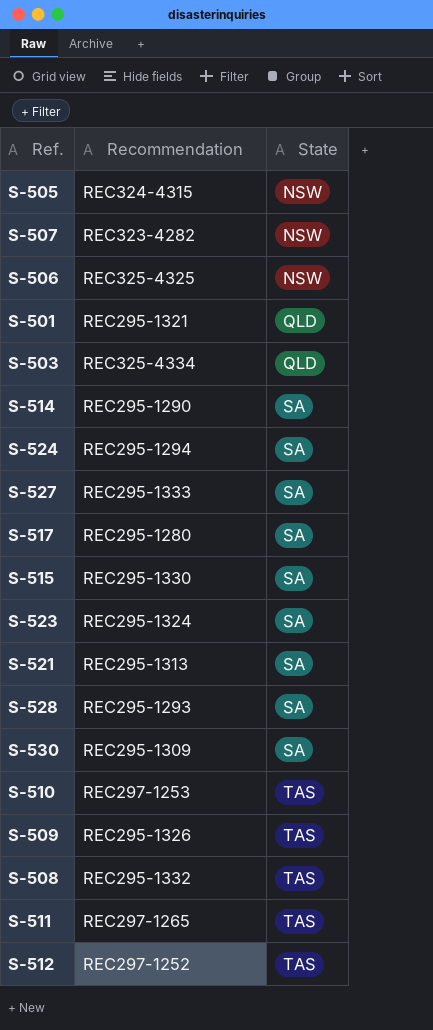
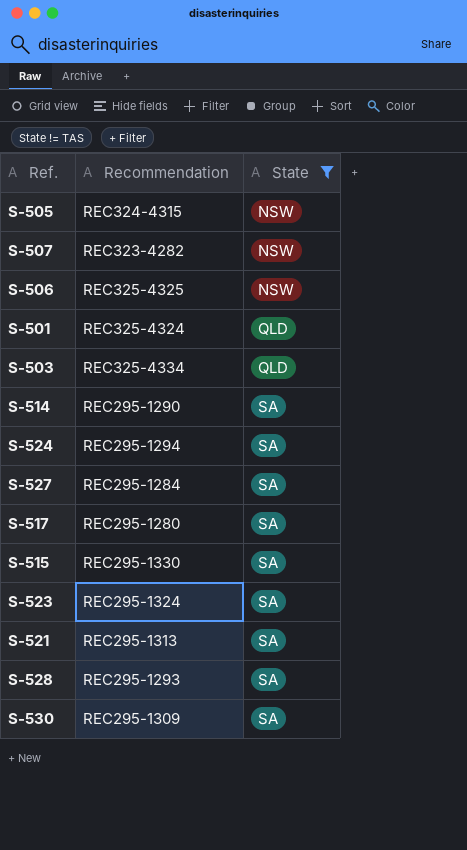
filter: none -> State != TAS
S-501 | Recommendation: REC295-1321 -> REC325-4324
S-527 | Recommendation: REC295-1333 -> REC295-1284

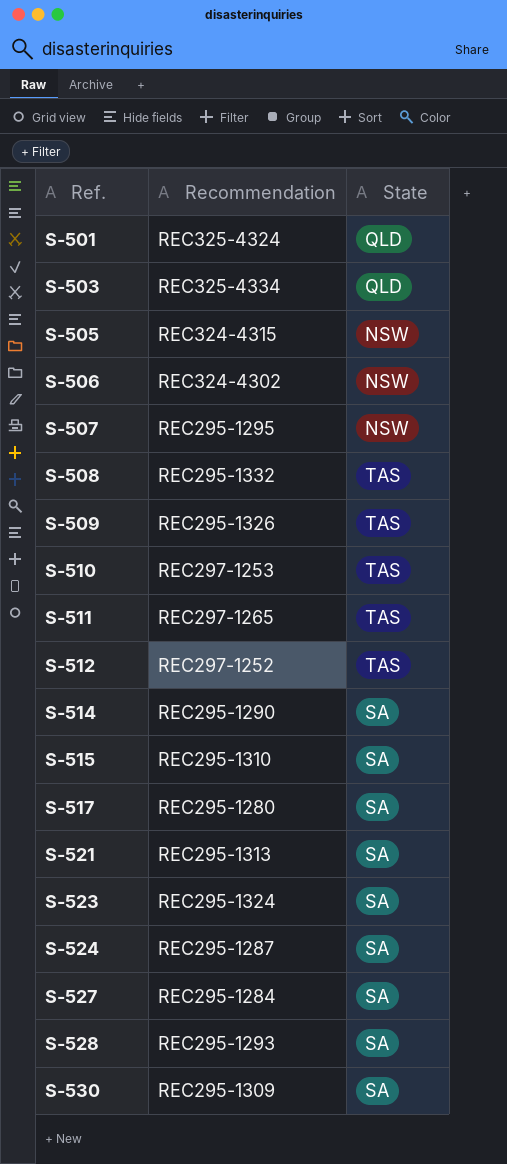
filter: State != TAS -> none
row order: State ascending -> Ref. ascending
S-506 | Recommendation: REC325-4325 -> REC324-4302
S-507 | Recommendation: REC323-4282 -> REC295-1295
S-515 | Recommendation: REC295-1330 -> REC295-1310
S-524 | Recommendation: REC295-1294 -> REC295-1287

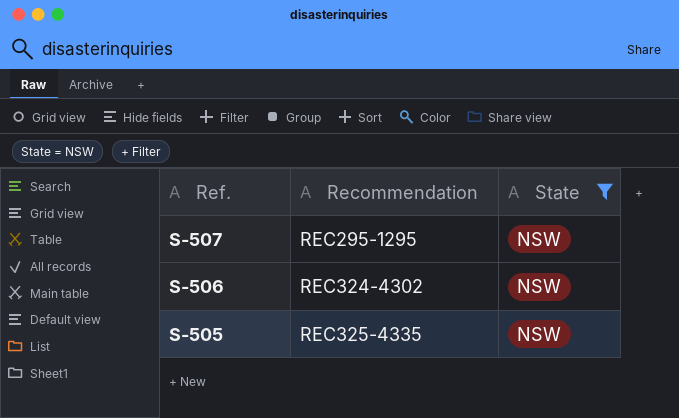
filter: none -> State = NSW
row order: Ref. ascending -> Ref. descending
S-505 | Recommendation: REC324-4315 -> REC325-4335

